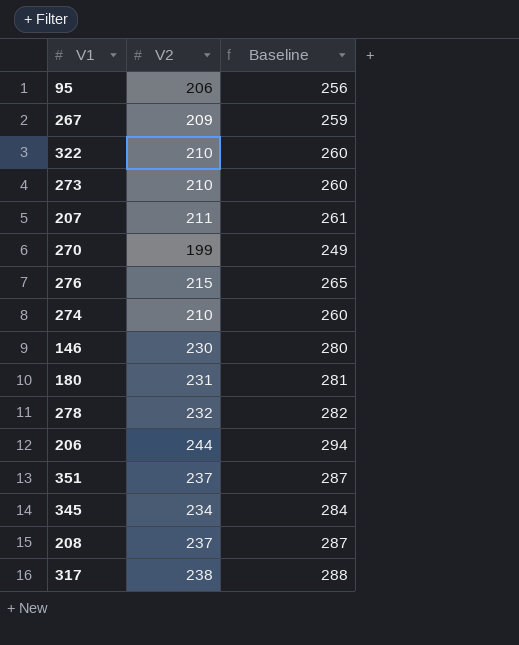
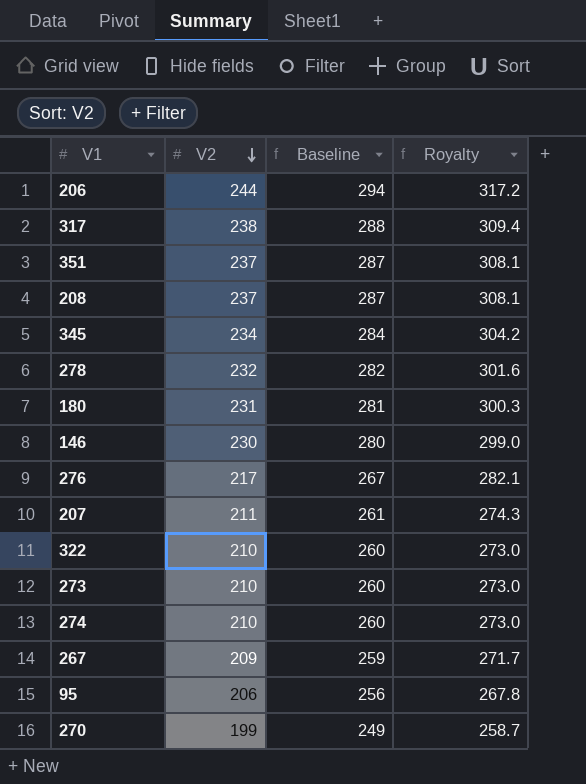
row order: none -> V2 descending
column Royalty | formula: none -> [V2] * 1.3
276 | V2: 215 -> 217
276 | Baseline: 265 -> 267

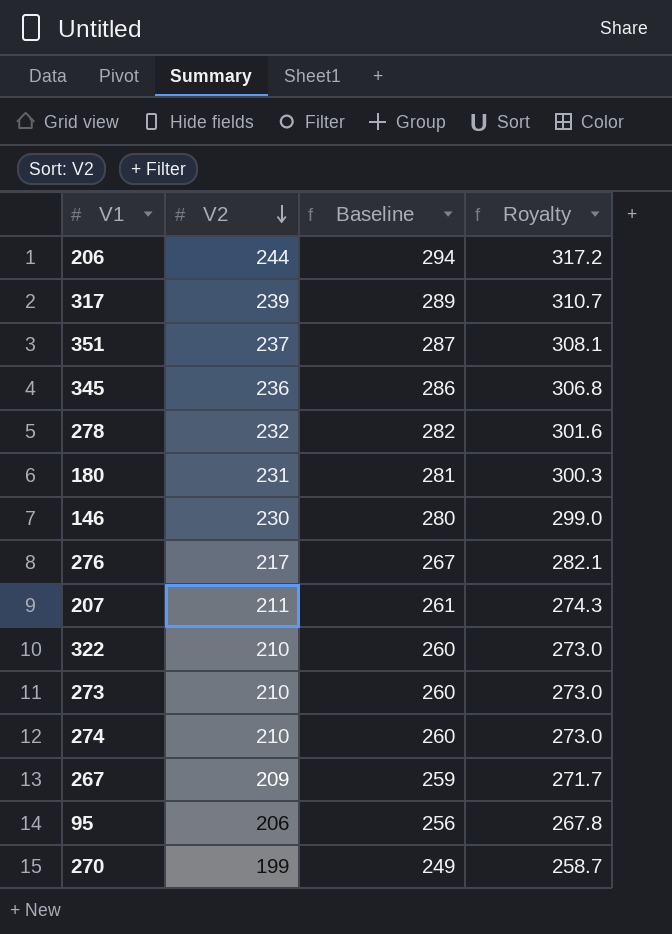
row 208: 237 | 287 | 308.1 -> none
317 | V2: 238 -> 239
317 | Baseline: 288 -> 289
317 | Royalty: 309.4 -> 310.7
345 | V2: 234 -> 236
345 | Baseline: 284 -> 286
345 | Royalty: 304.2 -> 306.8

